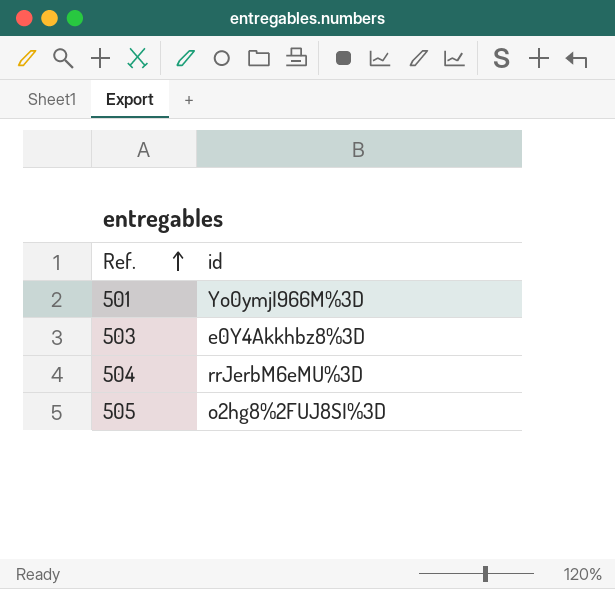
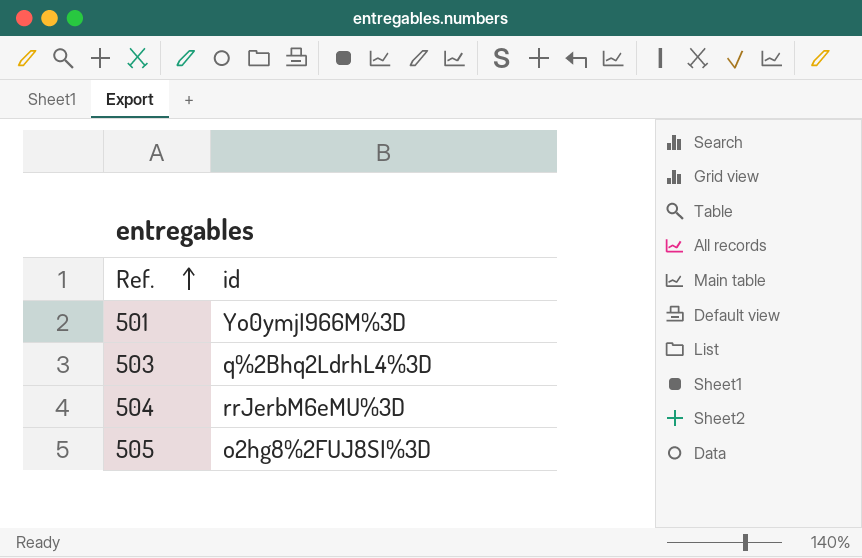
503 | id: e0Y4Akkhbz8%3D -> q%2Bhq2LdrhL4%3D

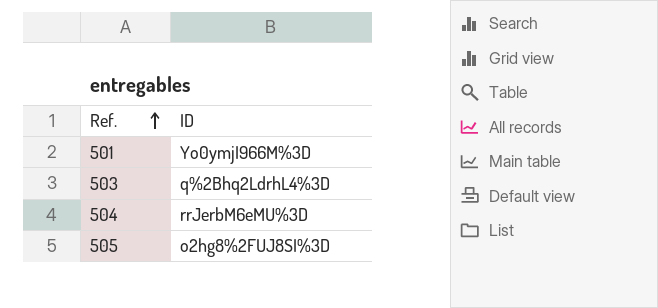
column name: id -> ID

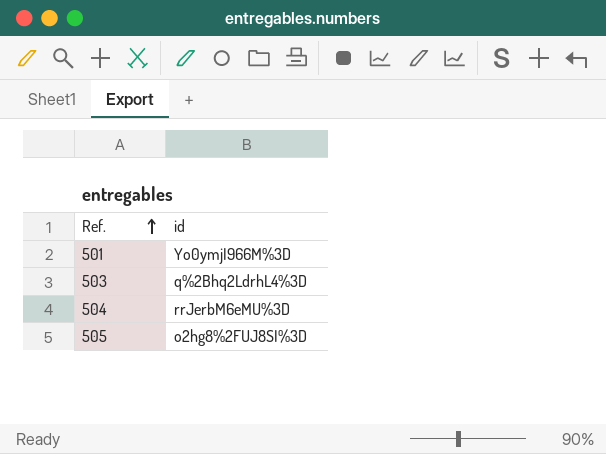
column name: ID -> id

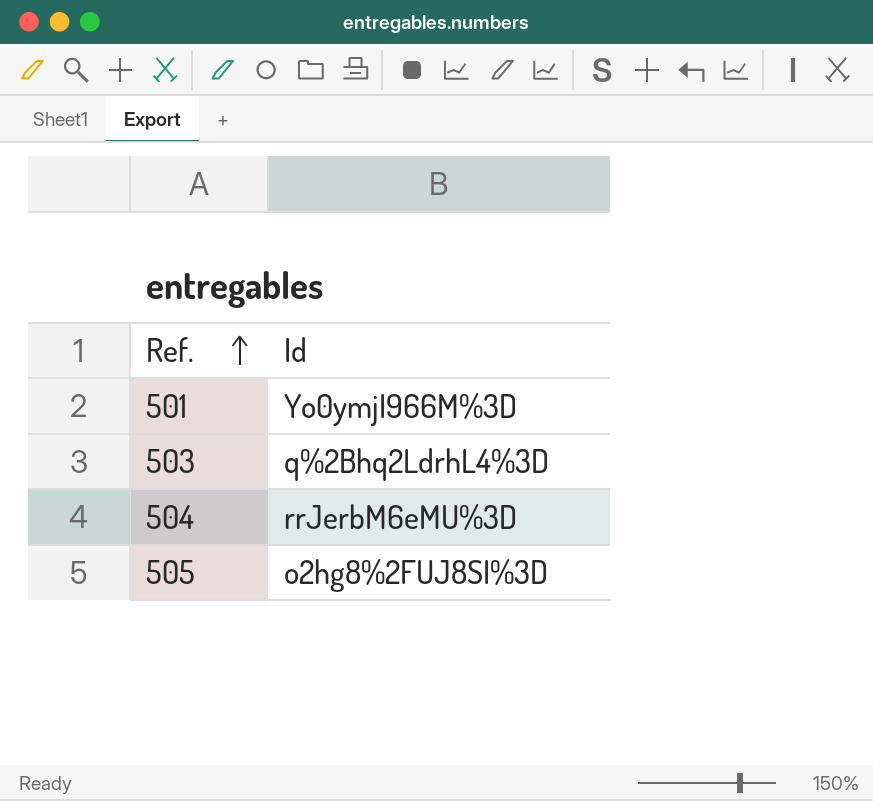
column name: id -> Id

